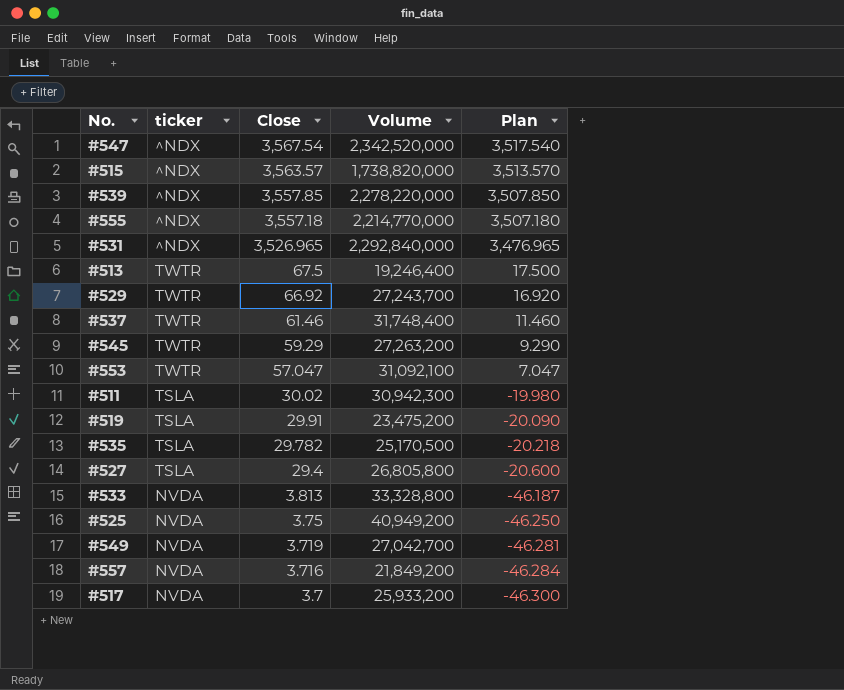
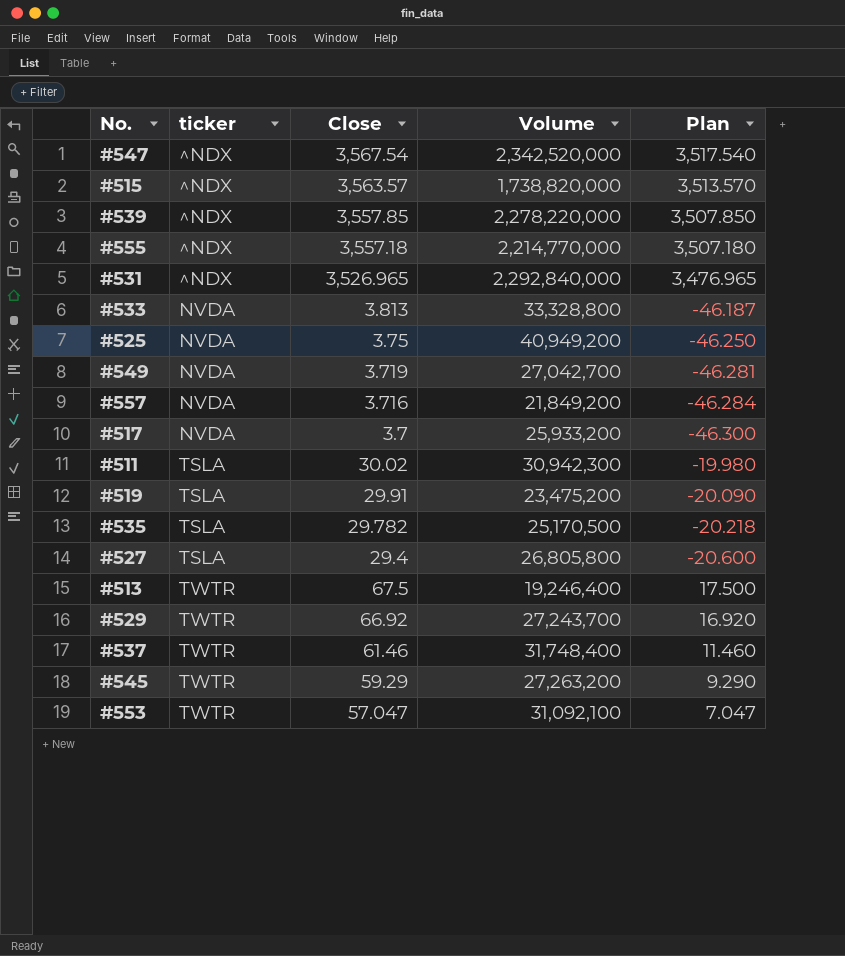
row order: Close descending -> ticker ascending

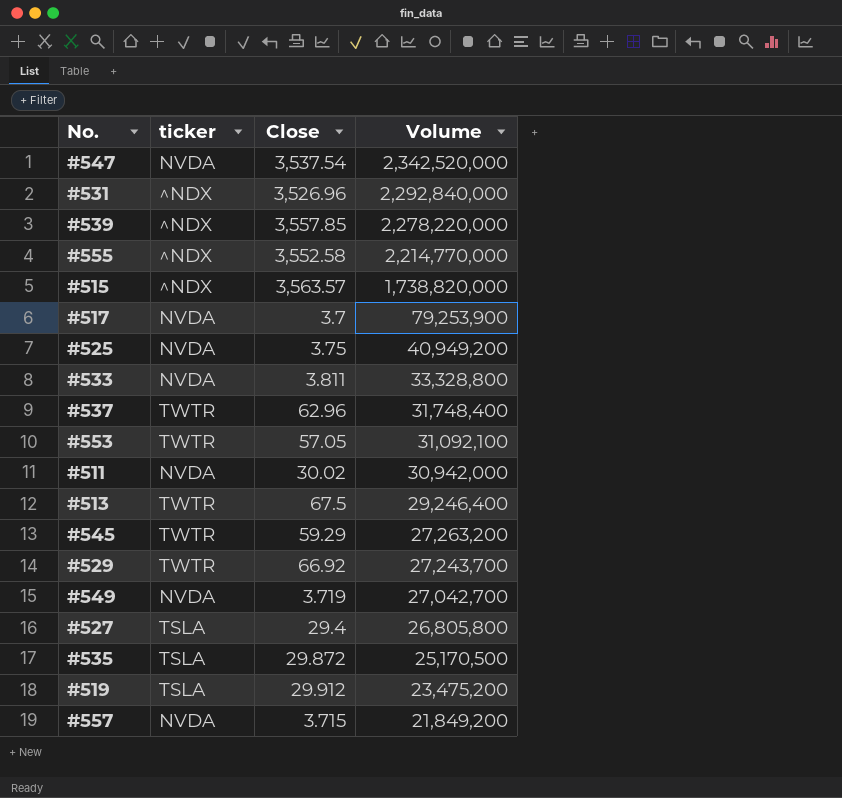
row order: ticker ascending -> Volume descending
column Plan | formula: [Close] - 50 -> none
#547 | ticker: ^NDX -> NVDA
#547 | Close: 3,567.54 -> 3,537.54
#531 | Close: 3,526.965 -> 3,526.96
#555 | Close: 3,557.18 -> 3,552.58
#517 | Volume: 25,933,200 -> 79,253,900
#533 | Close: 3.813 -> 3.811
#537 | Close: 61.46 -> 62.96
#553 | Close: 57.047 -> 57.05
#511 | ticker: TSLA -> NVDA
#511 | Volume: 30,942,300 -> 30,942,000
#513 | Volume: 19,246,400 -> 29,246,400
#535 | Close: 29.782 -> 29.872
#519 | Close: 29.91 -> 29.912
#557 | Close: 3.716 -> 3.715

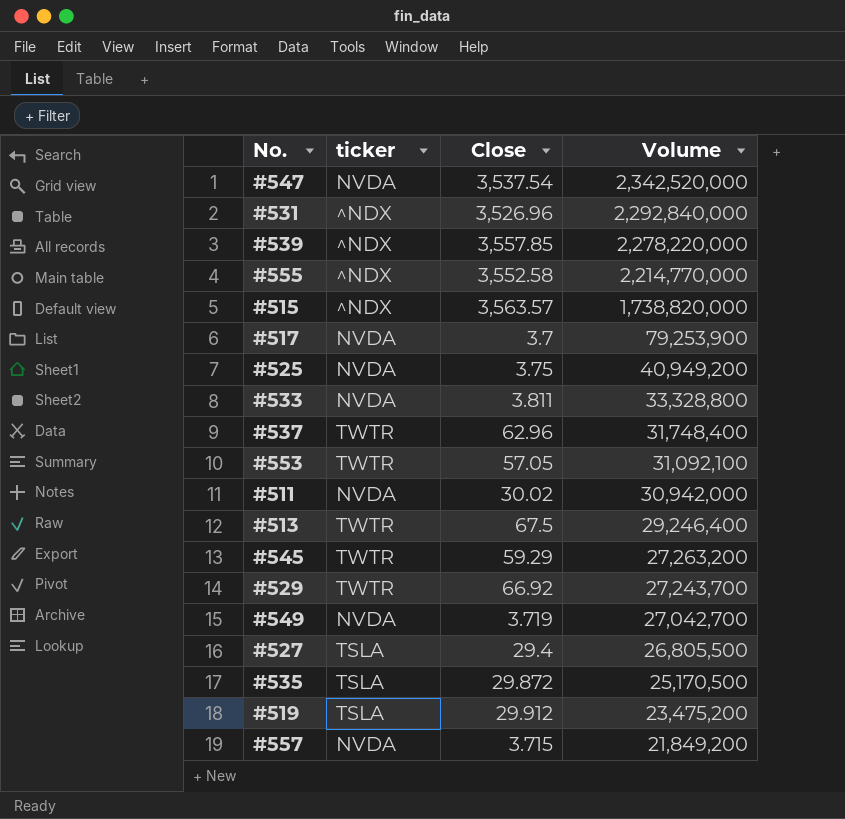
#527 | Volume: 26,805,800 -> 26,805,500

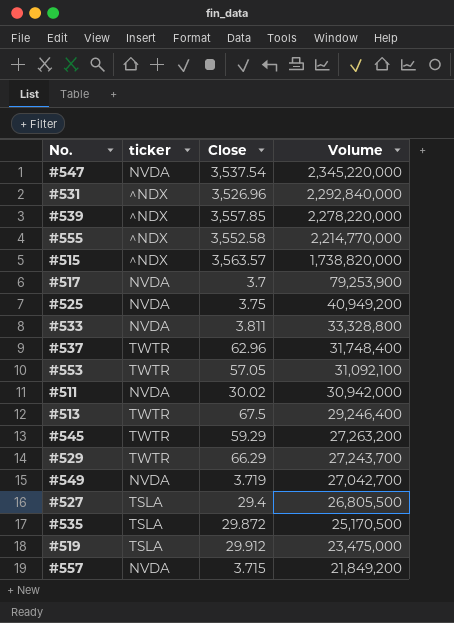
#547 | Volume: 2,342,520,000 -> 2,345,220,000
#529 | Close: 66.92 -> 66.29
#519 | Volume: 23,475,200 -> 23,475,000

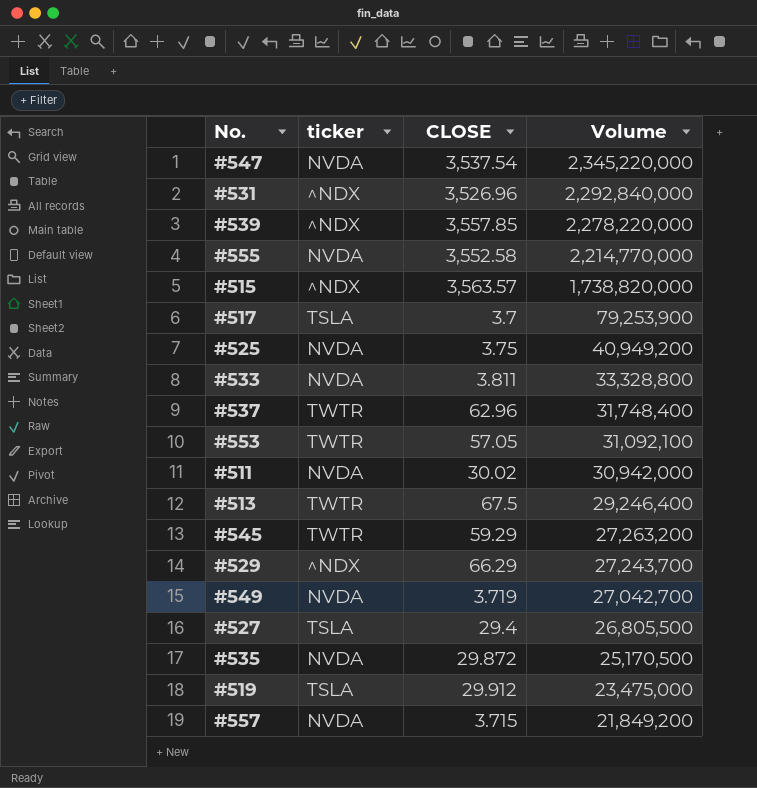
column name: Close -> CLOSE
#555 | ticker: ^NDX -> NVDA
#517 | ticker: NVDA -> TSLA
#529 | ticker: TWTR -> ^NDX
#535 | ticker: TSLA -> NVDA

